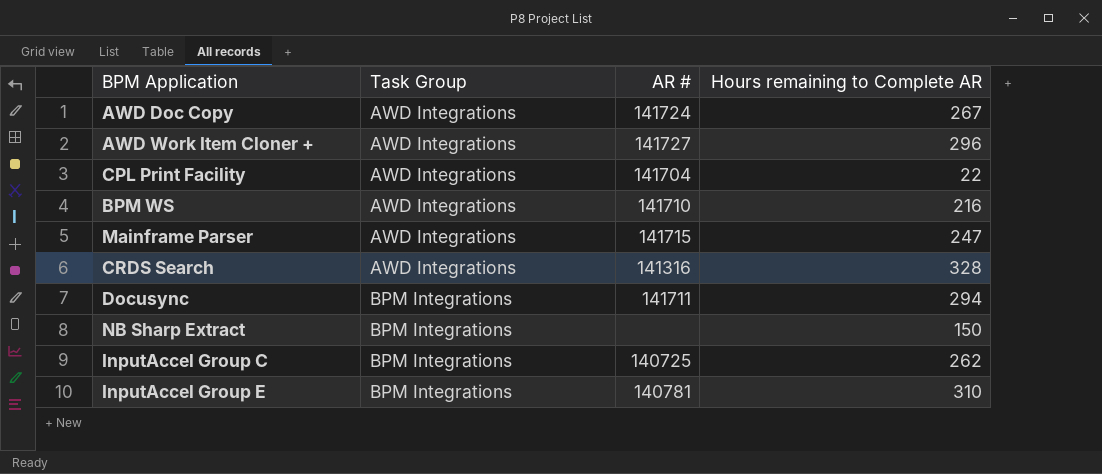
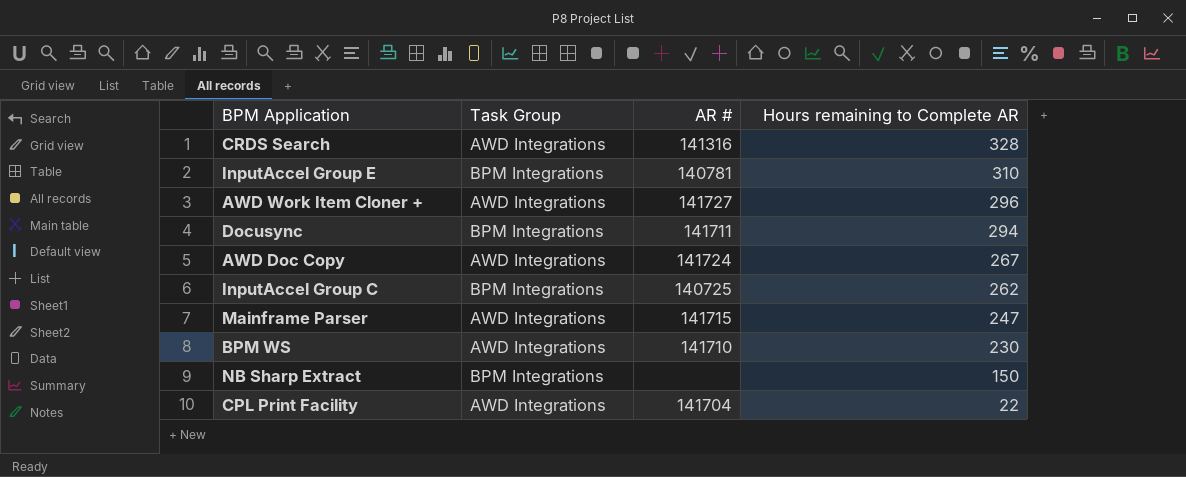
row order: Task Group ascending -> Hours remaining to Complete AR descending
BPM WS | Hours remaining to Complete AR: 216 -> 230

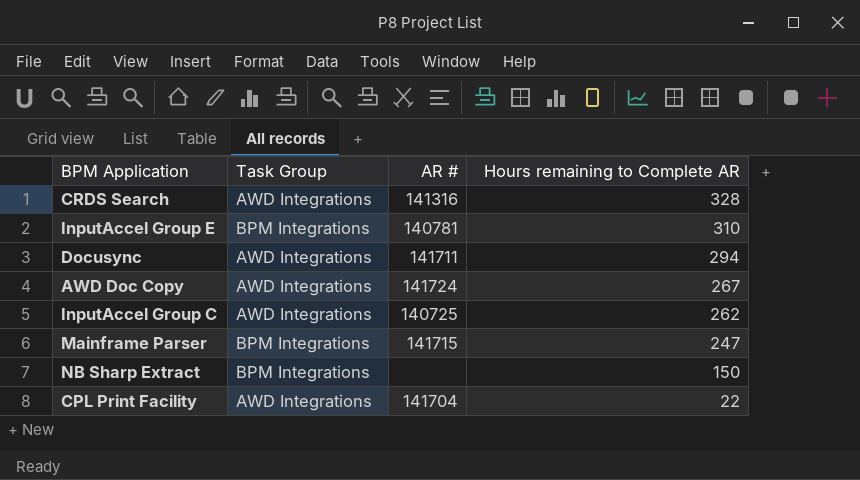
row AWD Work Item Cloner +: AWD Integrations | 141727 | 296 -> none
row BPM WS: AWD Integrations | 141710 | 230 -> none
Docusync | Task Group: BPM Integrations -> AWD Integrations
InputAccel Group C | Task Group: BPM Integrations -> AWD Integrations
Mainframe Parser | Task Group: AWD Integrations -> BPM Integrations

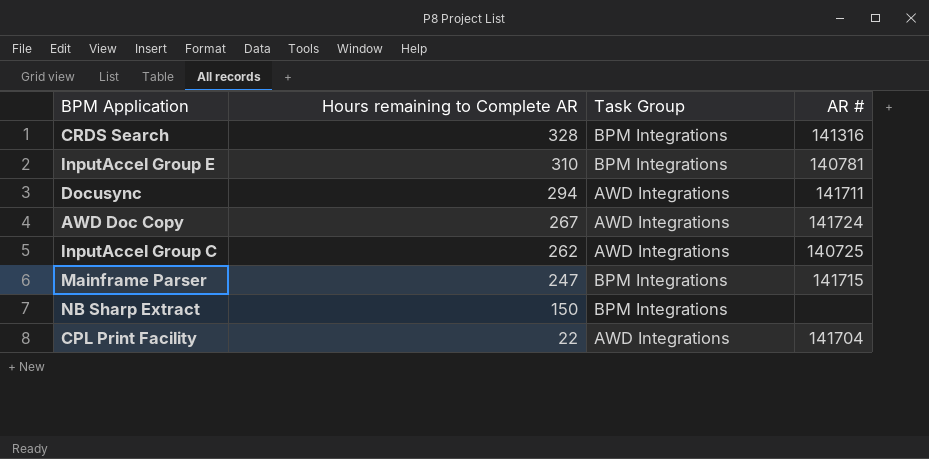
column Hours remaining to Complete AR | position: 4 -> 2
CRDS Search | Task Group: AWD Integrations -> BPM Integrations

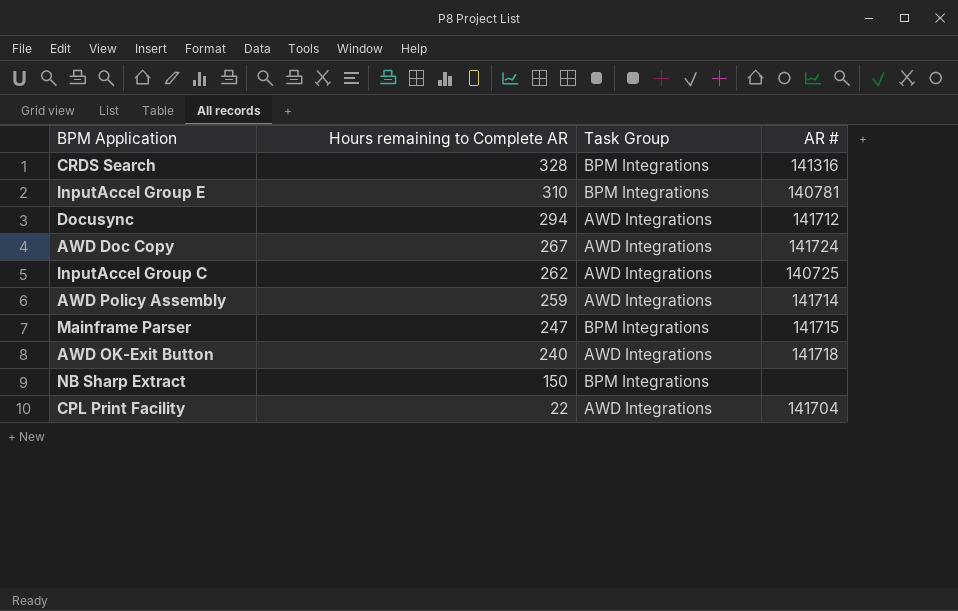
Docusync | AR #: 141711 -> 141712
row AWD Policy Assembly: none -> 259 | AWD Integrations | 141714
row AWD OK-Exit Button: none -> 240 | AWD Integrations | 141718

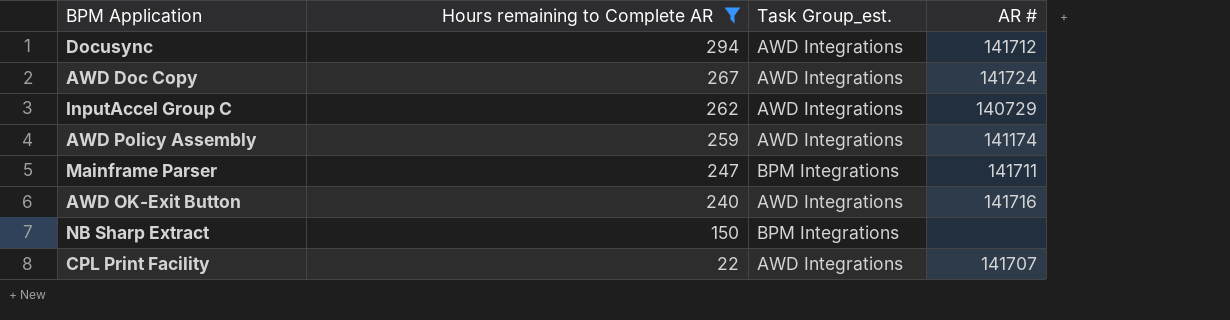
filter: none -> Hours remaining to Complete AR <= 294
column name: Task Group -> Task Group_est.
InputAccel Group C | AR #: 140725 -> 140729
AWD Policy Assembly | AR #: 141714 -> 141174
Mainframe Parser | AR #: 141715 -> 141711
AWD OK-Exit Button | AR #: 141718 -> 141716
CPL Print Facility | AR #: 141704 -> 141707

